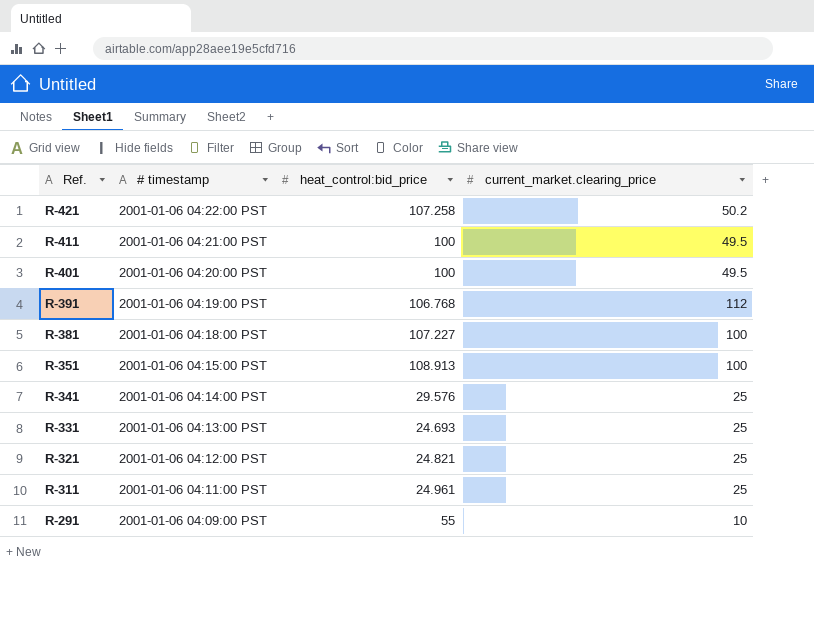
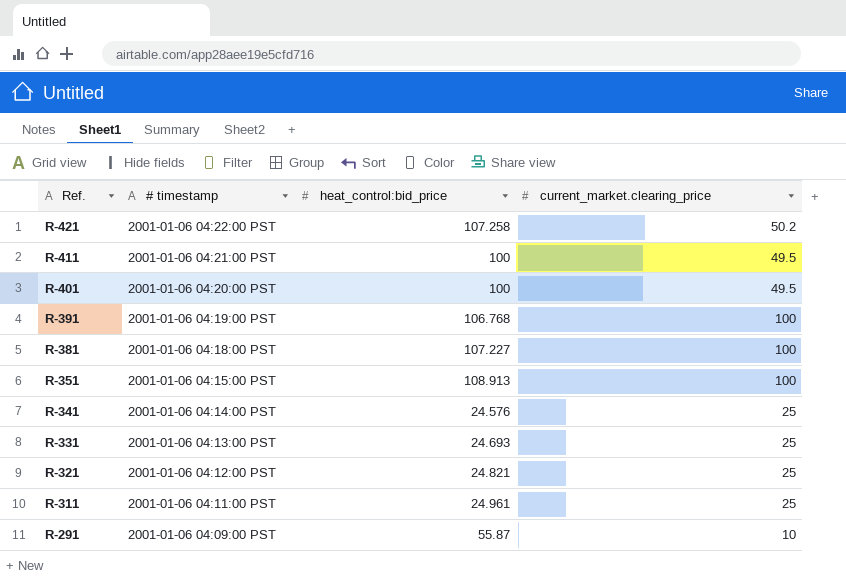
R-391 | current_market.clearing_price: 112 -> 100
R-341 | heat_control:bid_price: 29.576 -> 24.576
R-291 | heat_control:bid_price: 55 -> 55.87

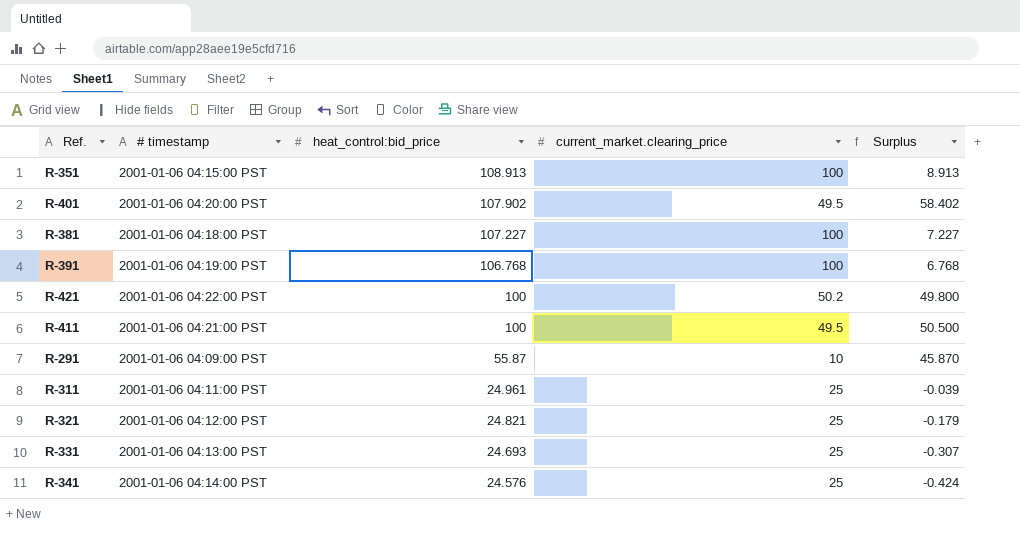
row order: Ref. descending -> heat_control:bid_price descending
column Surplus | formula: none -> [heat_control:bid_price] - [current_market.clearing_price]
R-401 | heat_control:bid_price: 100 -> 107.902
R-421 | heat_control:bid_price: 107.258 -> 100

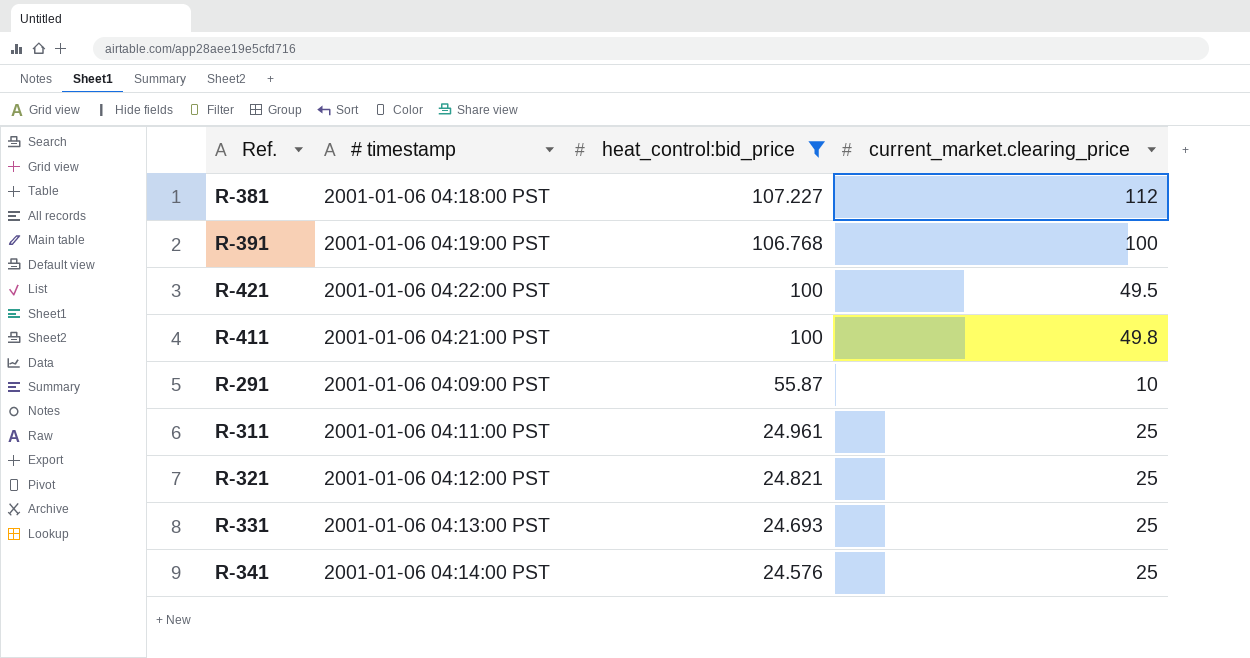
filter: none -> heat_control:bid_price <= 107.227
column Surplus | formula: [heat_control:bid_price] - [current_market.clearing_price] -> none
R-381 | current_market.clearing_price: 100 -> 112
R-421 | current_market.clearing_price: 50.2 -> 49.5
R-411 | current_market.clearing_price: 49.5 -> 49.8

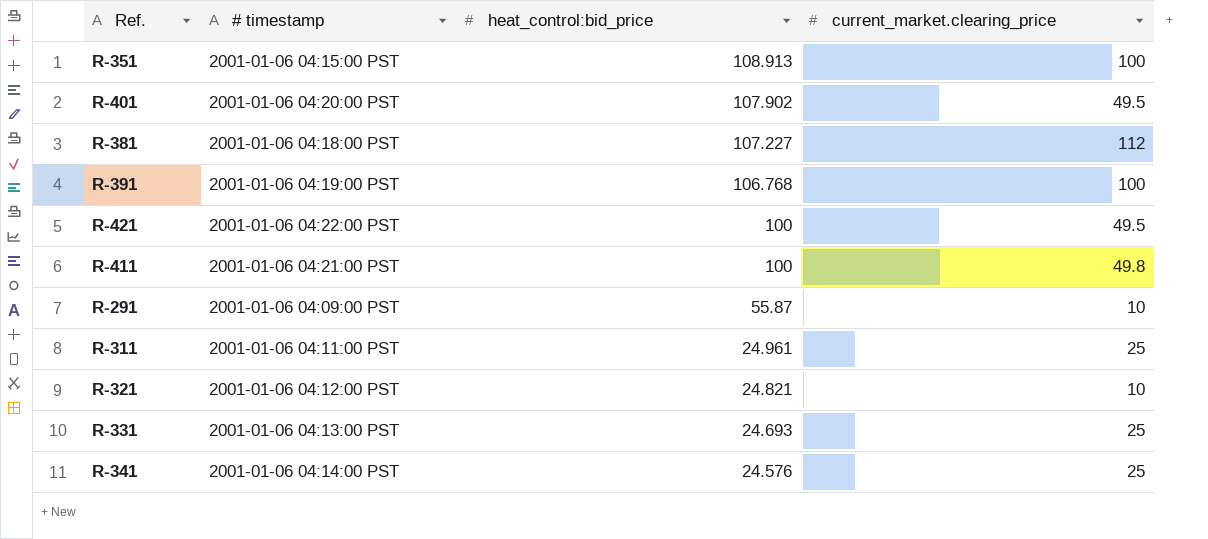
filter: heat_control:bid_price <= 107.227 -> none
R-321 | current_market.clearing_price: 25 -> 10

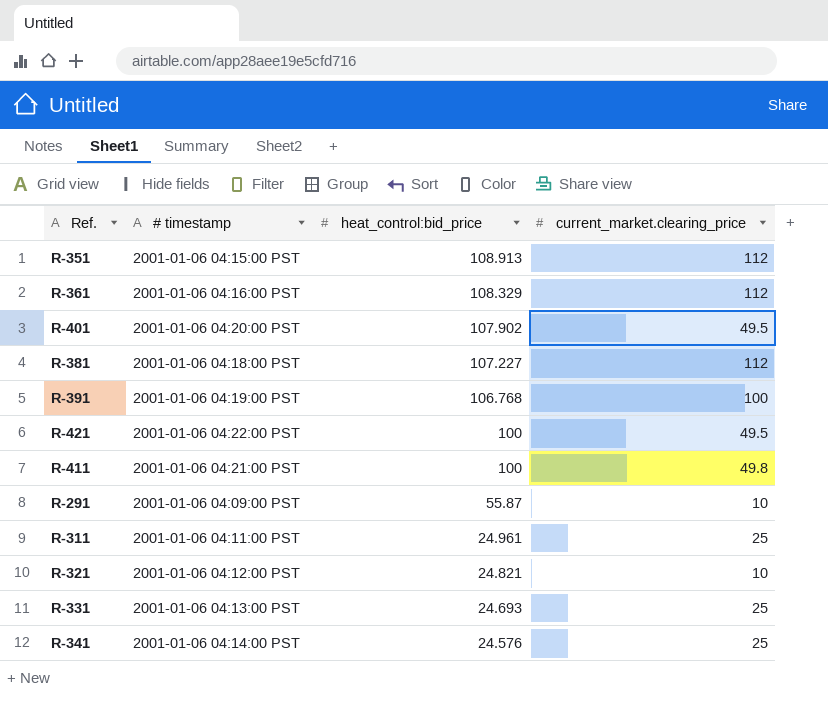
R-351 | current_market.clearing_price: 100 -> 112
row R-361: none -> 2001-01-06 04:16:00 PST | 108.329 | 112

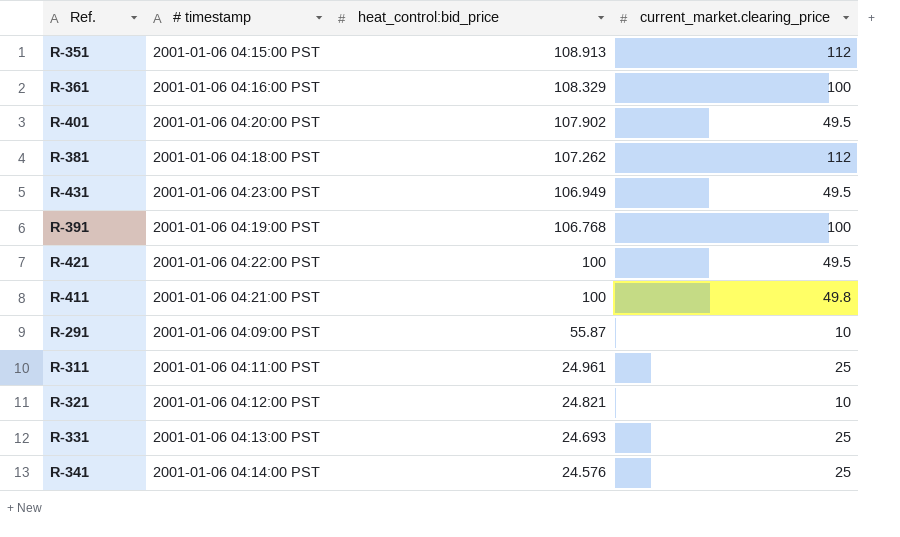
R-361 | current_market.clearing_price: 112 -> 100
R-381 | heat_control:bid_price: 107.227 -> 107.262
row R-431: none -> 2001-01-06 04:23:00 PST | 106.949 | 49.5

